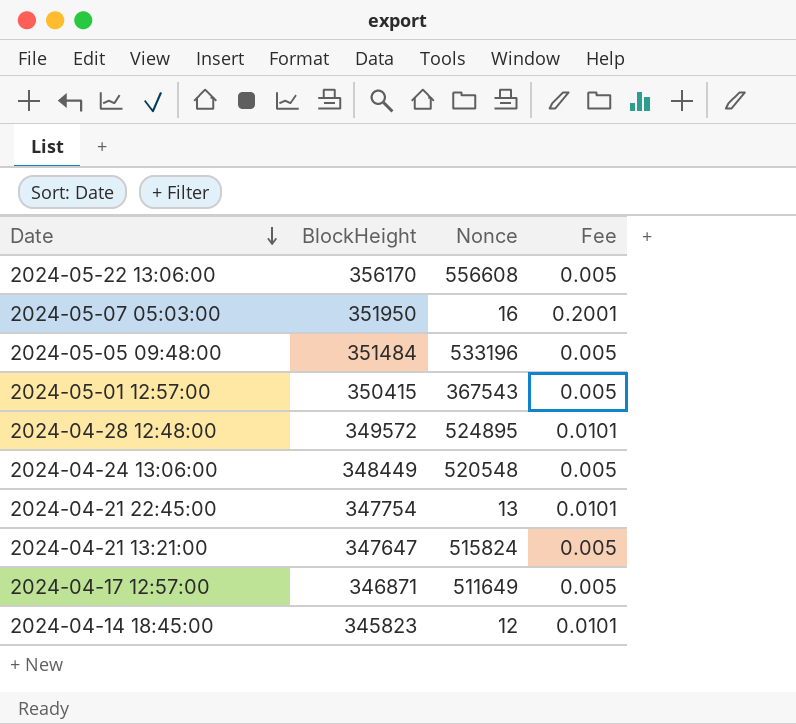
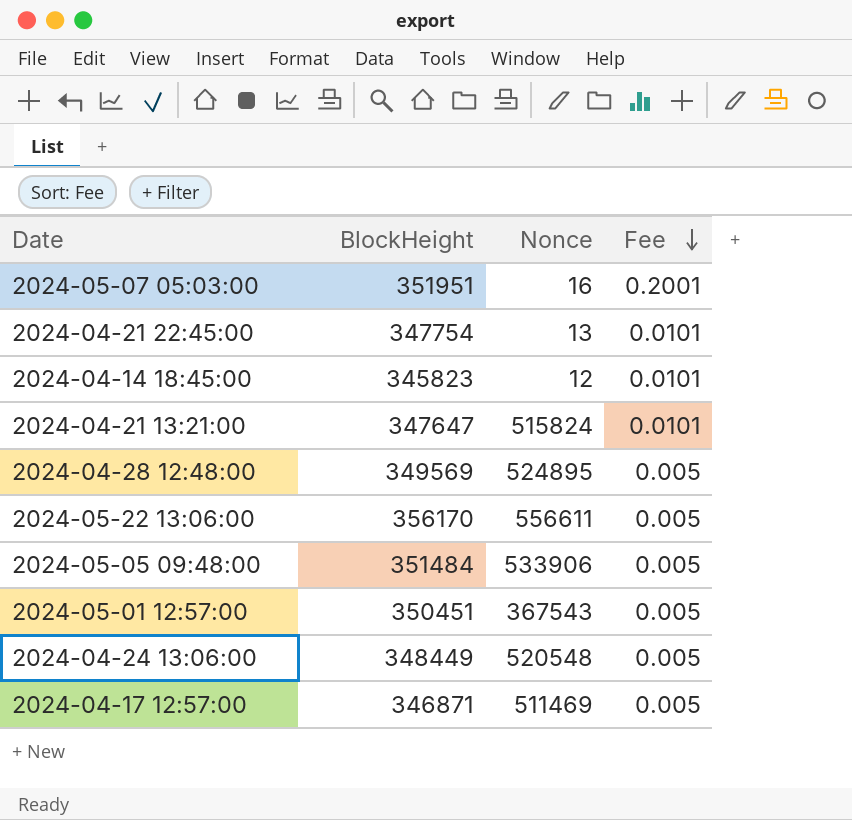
row order: Date descending -> Fee descending
2024-05-07 05:03:00 | BlockHeight: 351950 -> 351951
2024-04-21 13:21:00 | Fee: 0.005 -> 0.0101
2024-04-28 12:48:00 | BlockHeight: 349572 -> 349569
2024-04-28 12:48:00 | Fee: 0.0101 -> 0.005
2024-05-22 13:06:00 | Nonce: 556608 -> 556611
2024-05-05 09:48:00 | Nonce: 533196 -> 533906
2024-05-01 12:57:00 | BlockHeight: 350415 -> 350451
2024-04-17 12:57:00 | Nonce: 511649 -> 511469

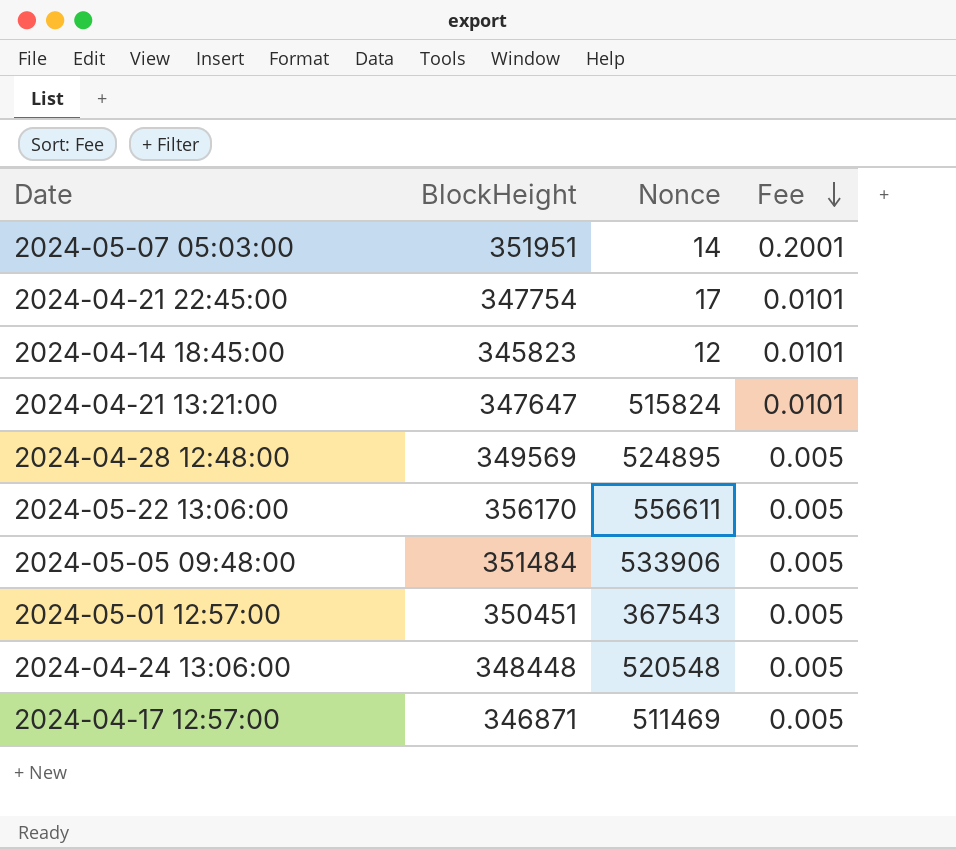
2024-05-07 05:03:00 | Nonce: 16 -> 14
2024-04-21 22:45:00 | Nonce: 13 -> 17
2024-04-24 13:06:00 | BlockHeight: 348449 -> 348448

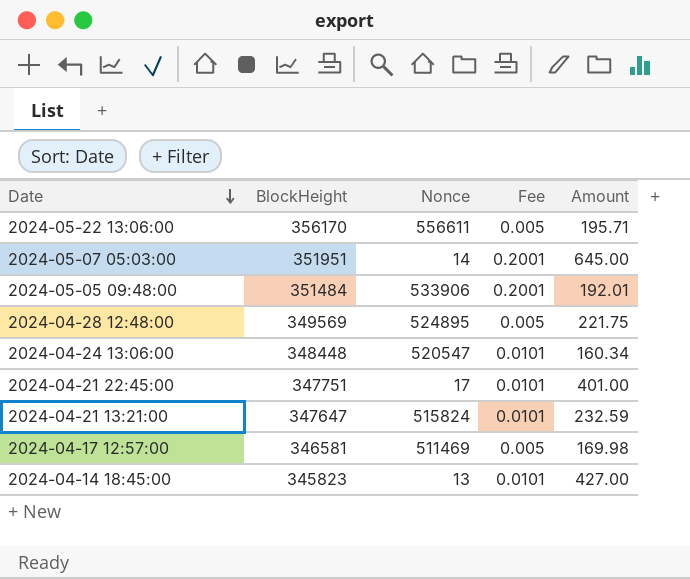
row order: Fee descending -> Date descending
column Amount | position: none -> 5
row 2024-05-01 12:57:00: 350451 | 367543 | 0.005 -> none
2024-05-05 09:48:00 | Fee: 0.005 -> 0.2001
2024-04-24 13:06:00 | Nonce: 520548 -> 520547
2024-04-24 13:06:00 | Fee: 0.005 -> 0.0101
2024-04-21 22:45:00 | BlockHeight: 347754 -> 347751
2024-04-17 12:57:00 | BlockHeight: 346871 -> 346581
2024-04-14 18:45:00 | Nonce: 12 -> 13

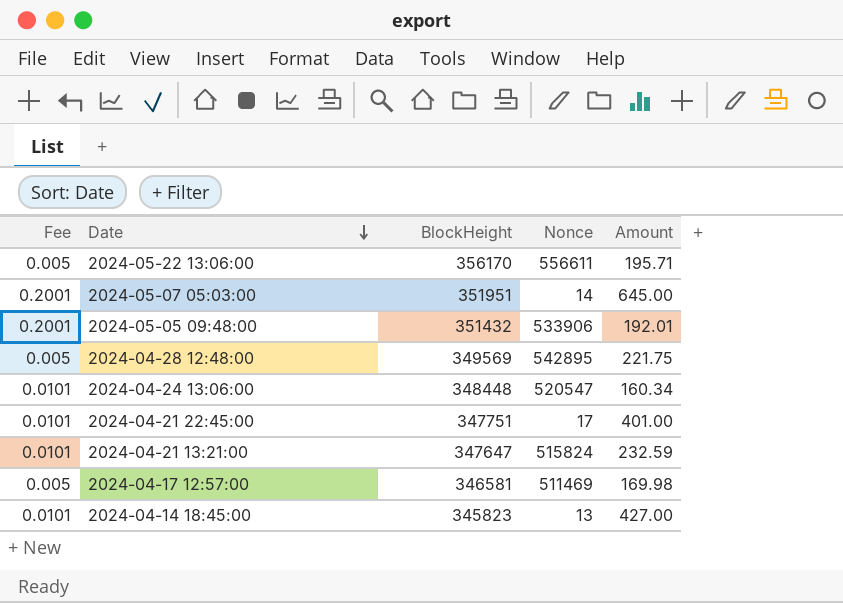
column Fee | position: 4 -> 1
2024-05-05 09:48:00 | BlockHeight: 351484 -> 351432
2024-04-28 12:48:00 | Nonce: 524895 -> 542895

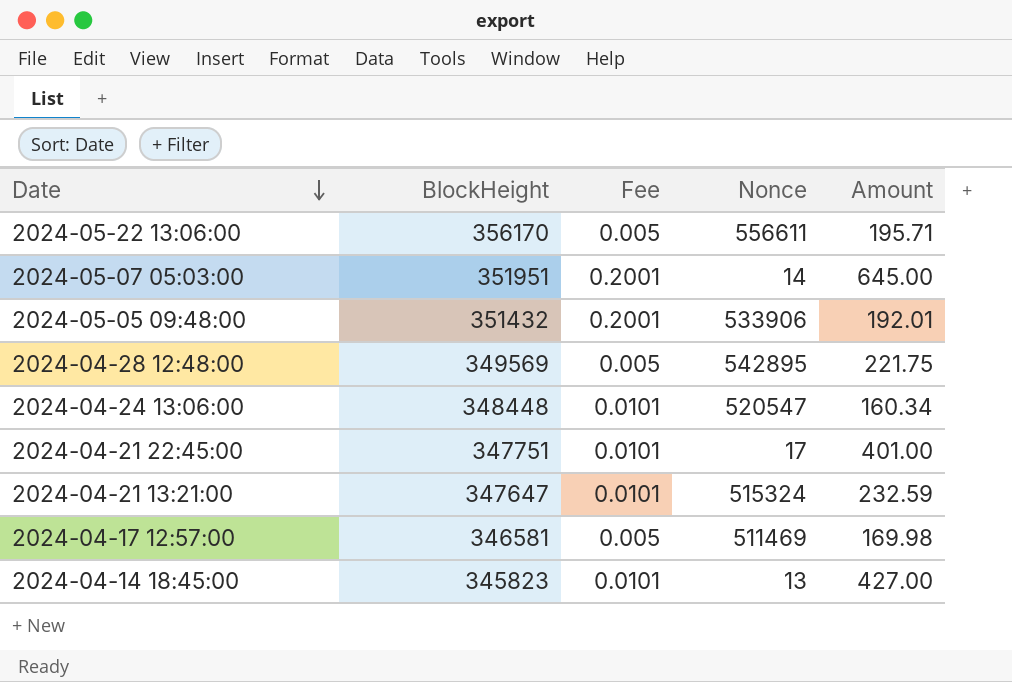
column Fee | position: 1 -> 3
2024-04-21 13:21:00 | Nonce: 515824 -> 515324

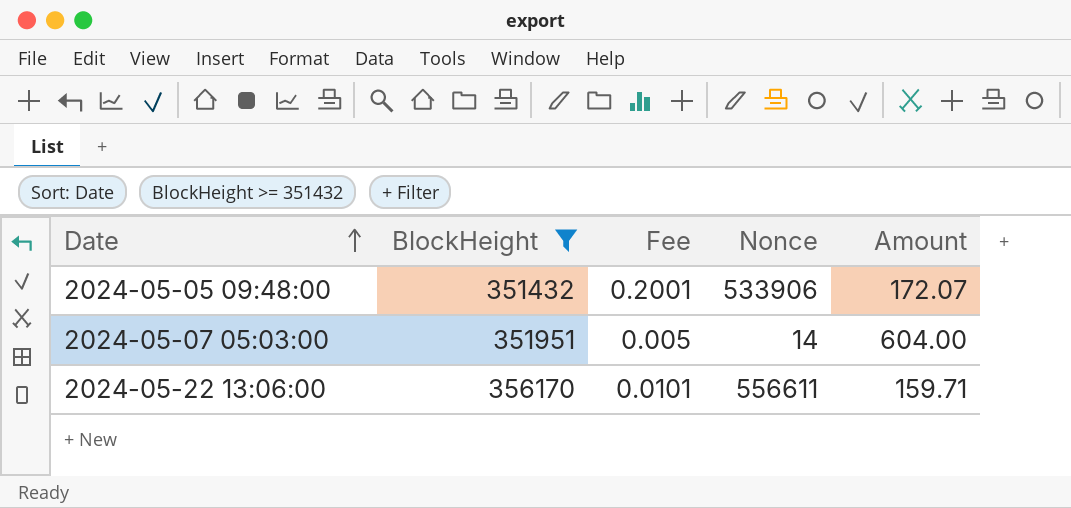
filter: none -> BlockHeight >= 351432
row order: Date descending -> Date ascending
2024-05-05 09:48:00 | Amount: 192.01 -> 172.07
2024-05-07 05:03:00 | Fee: 0.2001 -> 0.005
2024-05-07 05:03:00 | Amount: 645.00 -> 604.00
2024-05-22 13:06:00 | Fee: 0.005 -> 0.0101
2024-05-22 13:06:00 | Amount: 195.71 -> 159.71

